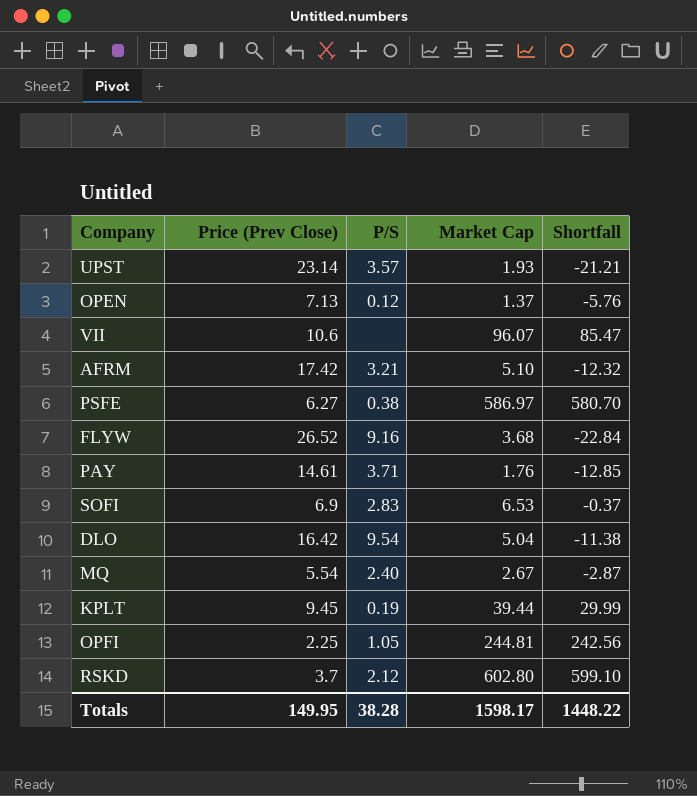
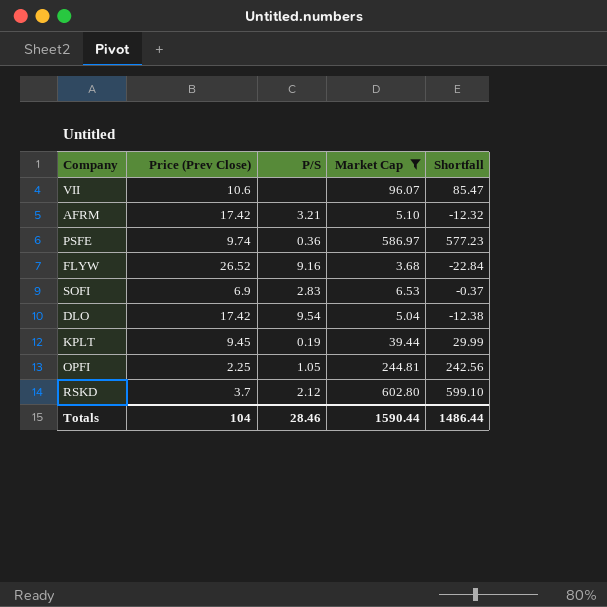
filter: none -> Market Cap >= 3.68
PSFE | Price (Prev Close): 6.27 -> 9.74
PSFE | P/S: 0.38 -> 0.36
PSFE | Shortfall: 580.70 -> 577.23
DLO | Price (Prev Close): 16.42 -> 17.42
DLO | Shortfall: -11.38 -> -12.38
Totals | Price (Prev Close): 149.95 -> 104
Totals | P/S: 38.28 -> 28.46
Totals | Market Cap: 1598.17 -> 1590.44
Totals | Shortfall: 1448.22 -> 1486.44

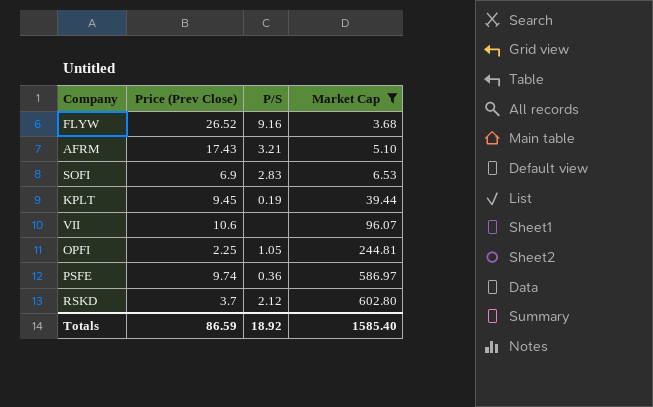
row order: none -> Market Cap ascending
column Shortfall | formula: [Market Cap] - [Price (Prev Close)] -> none
row DLO: 17.42 | 9.54 | 5.04 | -12.38 -> none
AFRM | Price (Prev Close): 17.42 -> 17.43
Totals | Price (Prev Close): 104 -> 86.59
Totals | P/S: 28.46 -> 18.92
Totals | Market Cap: 1590.44 -> 1585.40

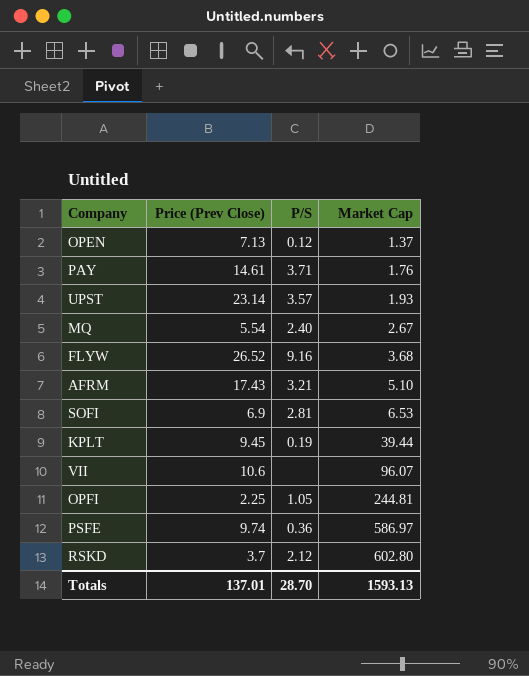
filter: Market Cap >= 3.68 -> none
SOFI | P/S: 2.83 -> 2.81
Totals | Price (Prev Close): 86.59 -> 137.01
Totals | P/S: 18.92 -> 28.70
Totals | Market Cap: 1585.40 -> 1593.13

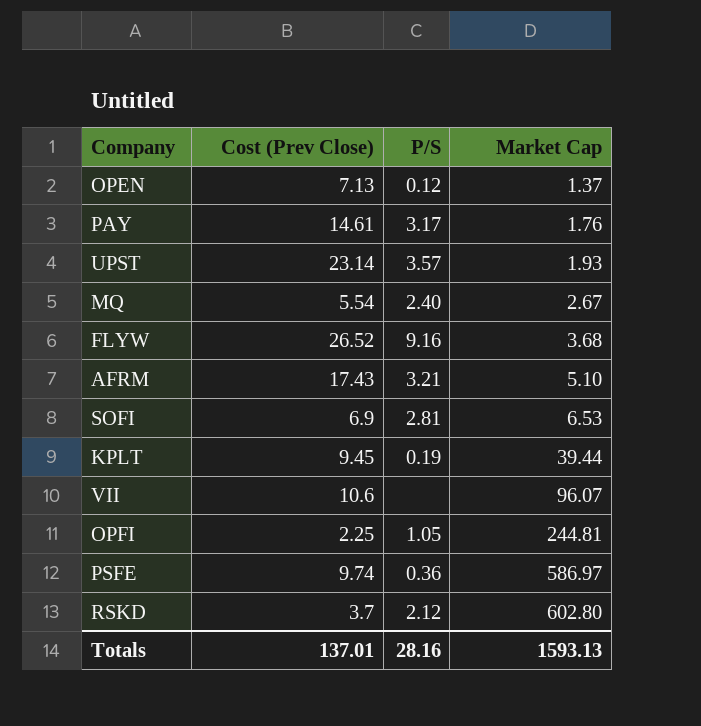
column name: Price (Prev Close) -> Cost (Prev Close)
PAY | P/S: 3.71 -> 3.17
Totals | P/S: 28.70 -> 28.16

